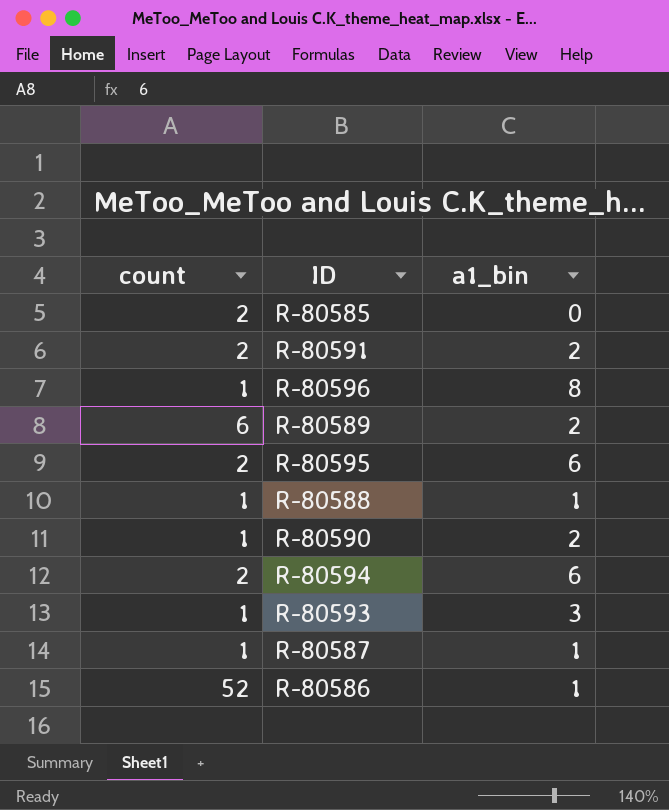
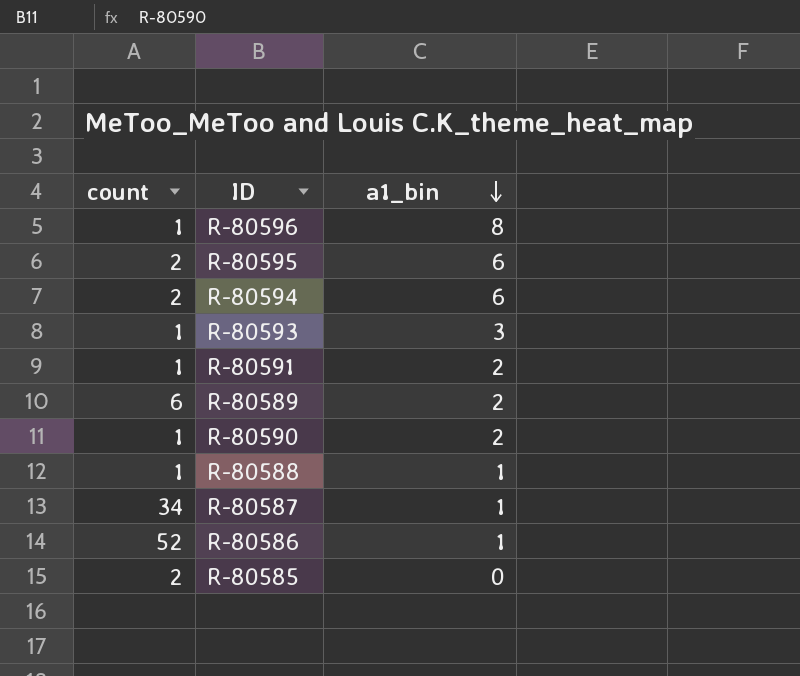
row order: none -> a1_bin descending
R-80591 | count: 2 -> 1
R-80587 | count: 1 -> 34

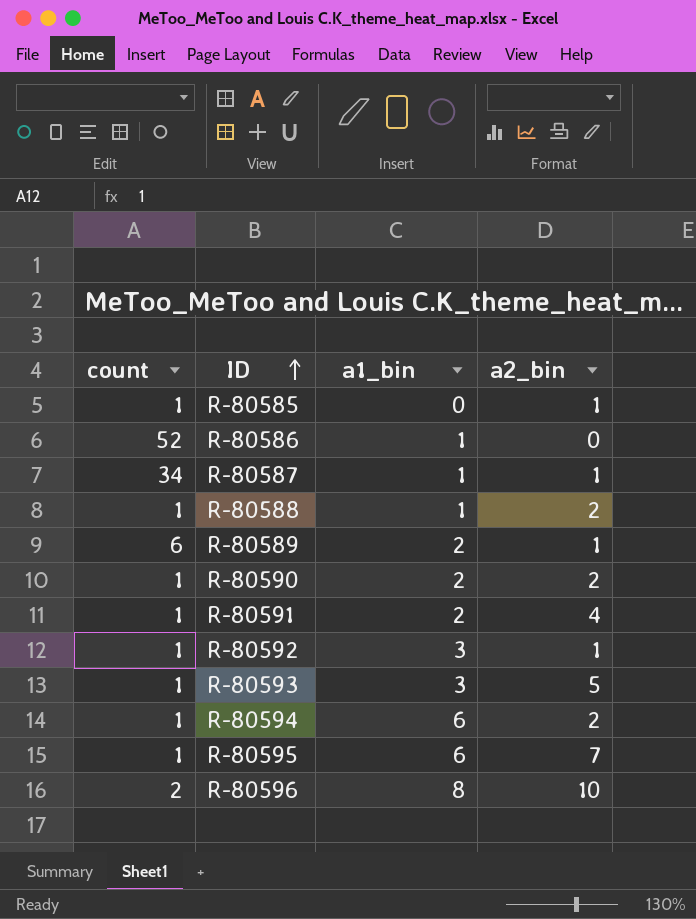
row order: a1_bin descending -> ID ascending
column a2_bin | position: none -> 4
R-80585 | count: 2 -> 1
row R-80592: none -> 1 | 3 | 1
R-80594 | count: 2 -> 1
R-80595 | count: 2 -> 1
R-80596 | count: 1 -> 2

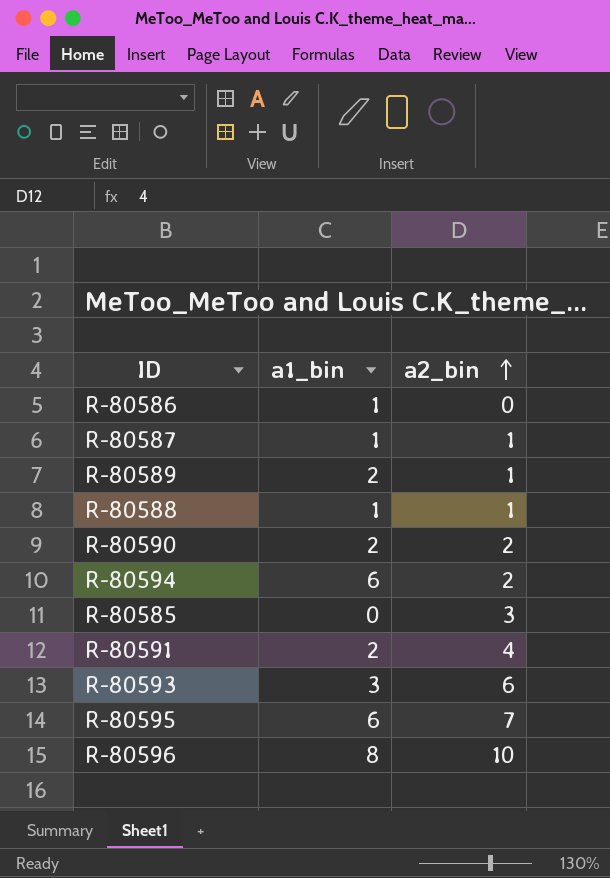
row order: ID ascending -> a2_bin ascending
column count | position: 1 -> none
row R-80592: 1 | 3 | 1 -> none
R-80588 | a2_bin: 2 -> 1
R-80585 | a2_bin: 1 -> 3
R-80593 | a2_bin: 5 -> 6

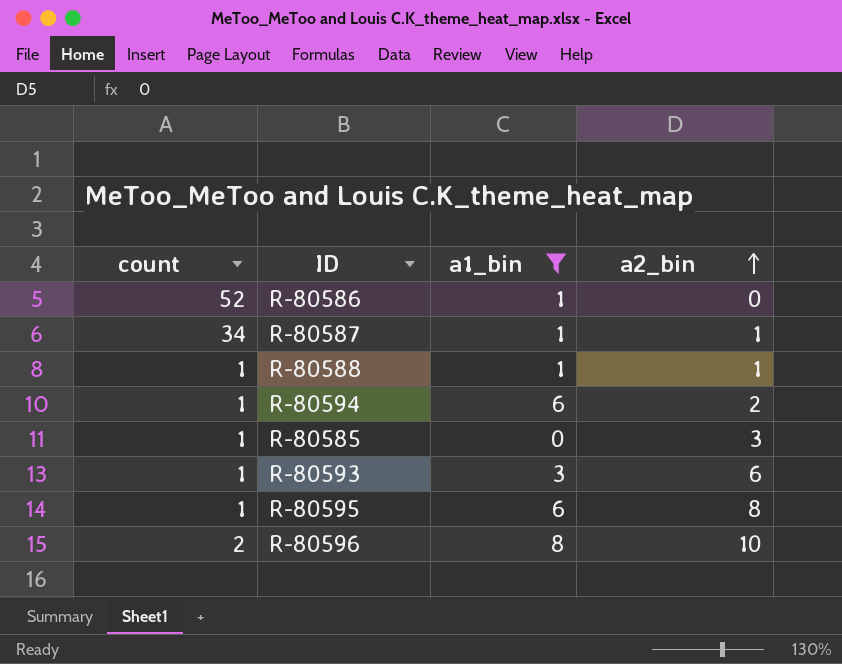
filter: none -> a1_bin != 2
column count | position: none -> 1
R-80595 | a2_bin: 7 -> 8

